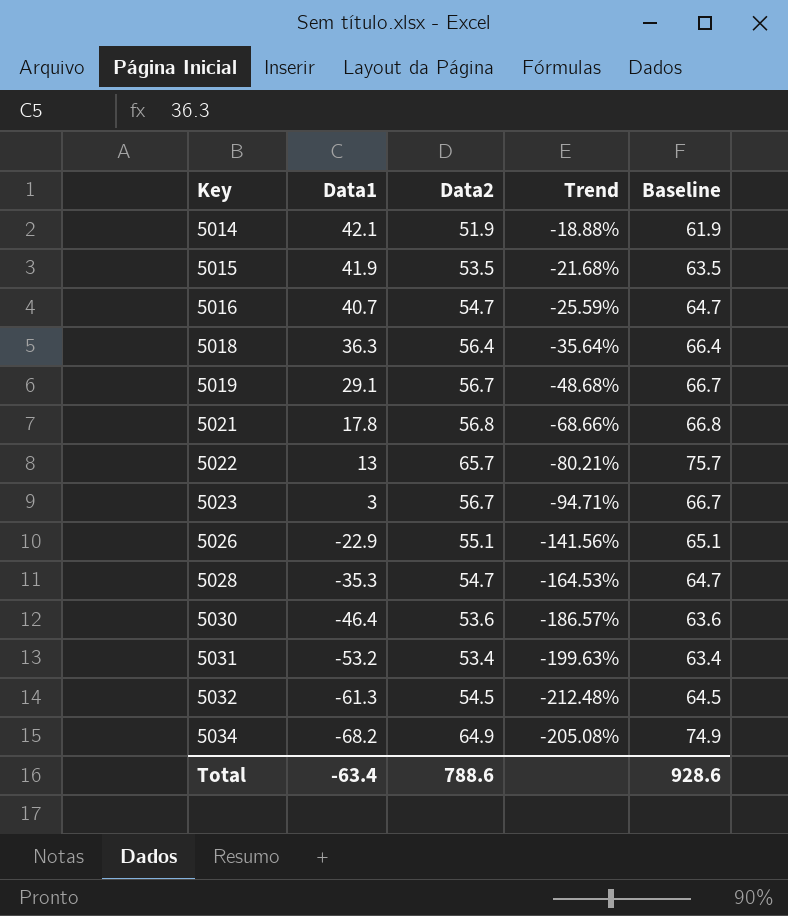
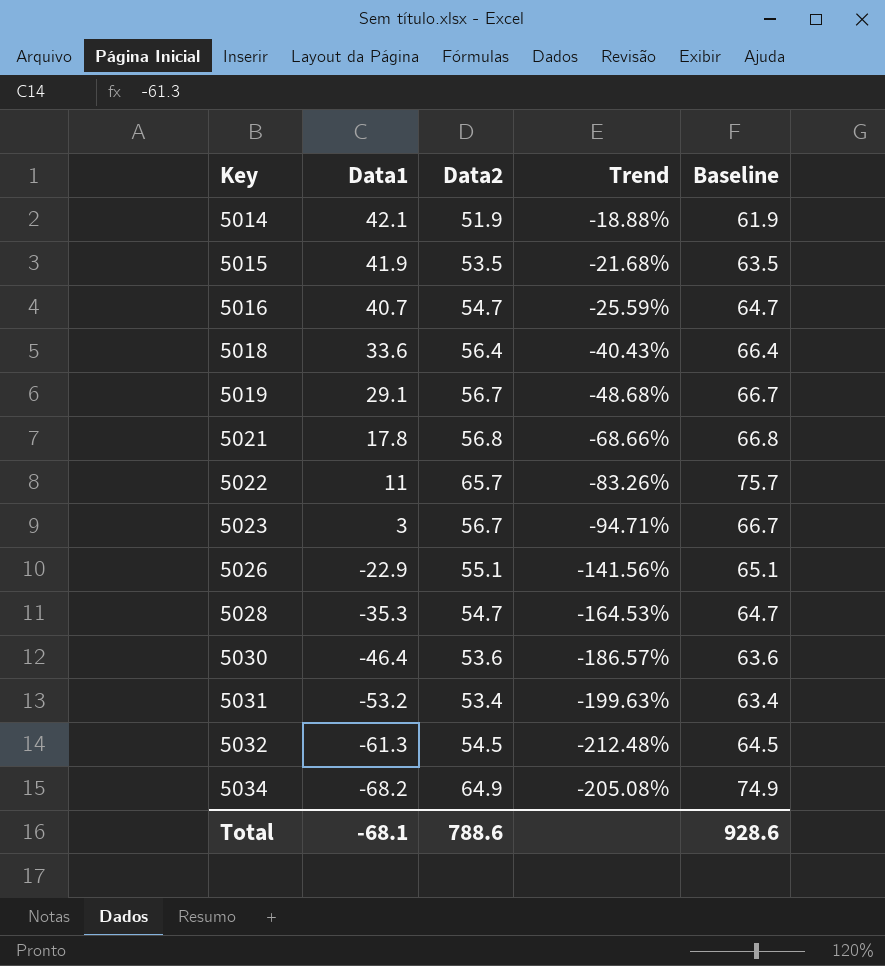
5018 | Data1: 36.3 -> 33.6
5018 | Trend: -35.64% -> -40.43%
5022 | Data1: 13 -> 11
5022 | Trend: -80.21% -> -83.26%
Total | Data1: -63.4 -> -68.1

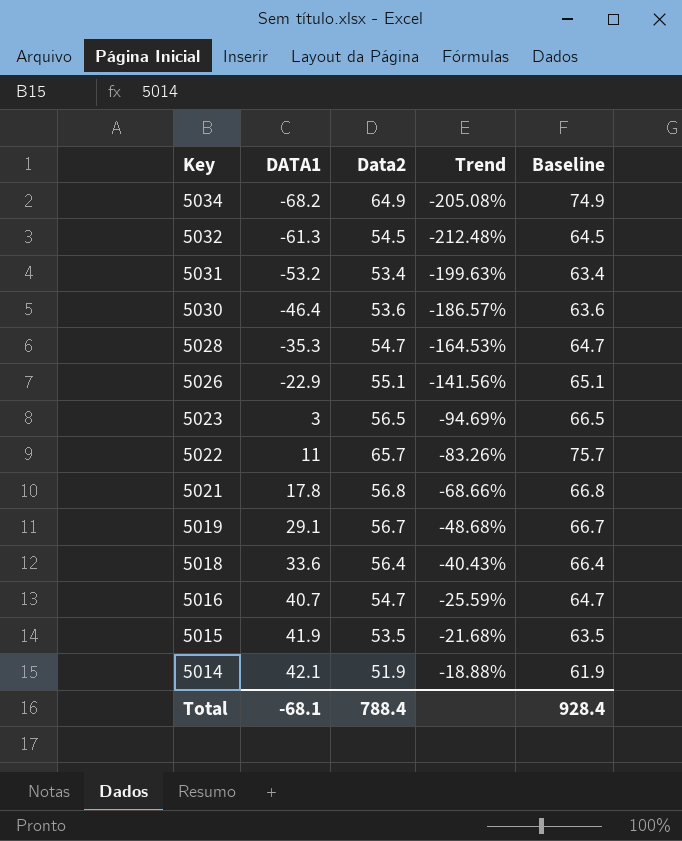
row order: Key ascending -> Key descending
column name: Data1 -> DATA1
5023 | Data2: 56.7 -> 56.5
5023 | Trend: -94.71% -> -94.69%
5023 | Baseline: 66.7 -> 66.5
Total | Data2: 788.6 -> 788.4
Total | Baseline: 928.6 -> 928.4

